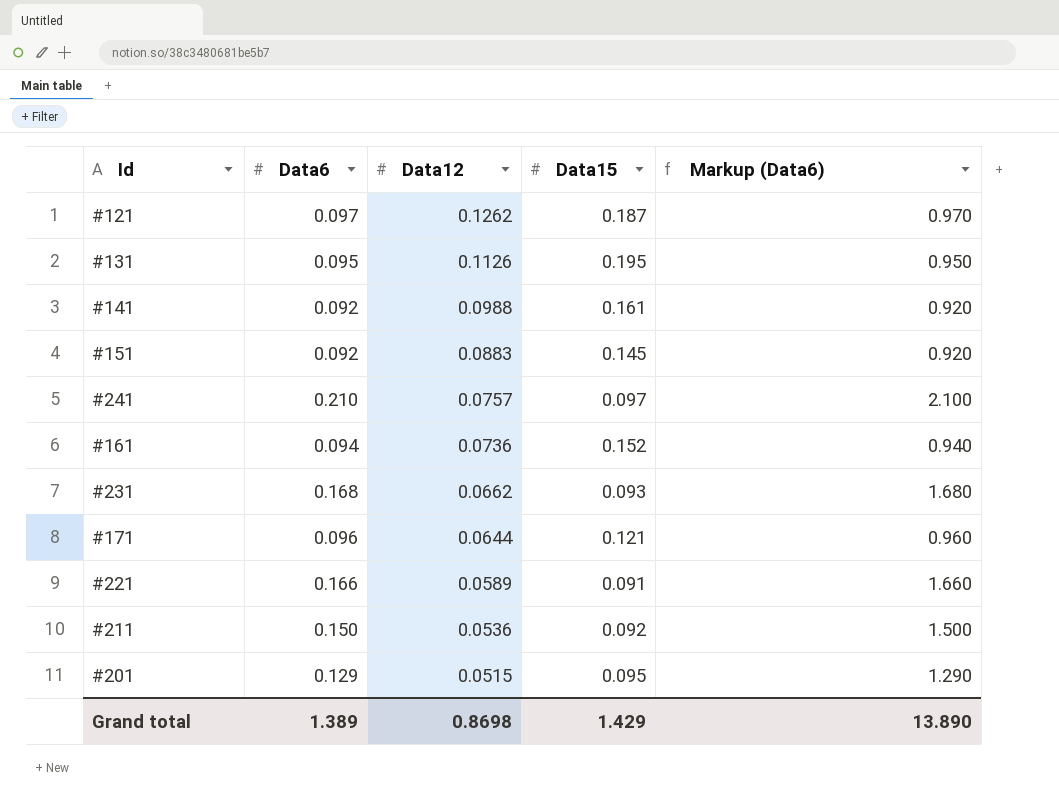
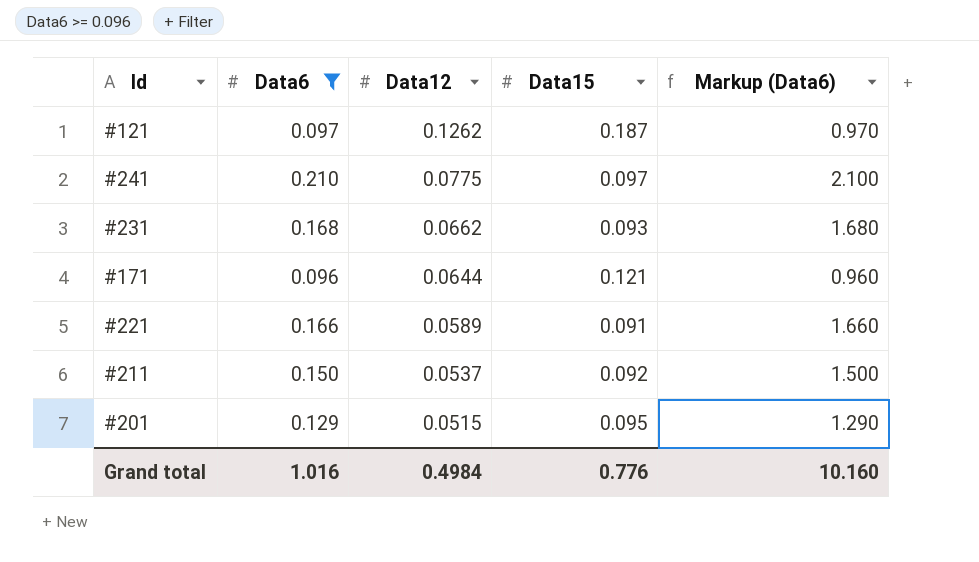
filter: none -> Data6 >= 0.096
#241 | Data12: 0.0757 -> 0.0775
#211 | Data12: 0.0536 -> 0.0537
Grand total | Data6: 1.389 -> 1.016
Grand total | Data12: 0.8698 -> 0.4984
Grand total | Data15: 1.429 -> 0.776
Grand total | Markup (Data6): 13.890 -> 10.160

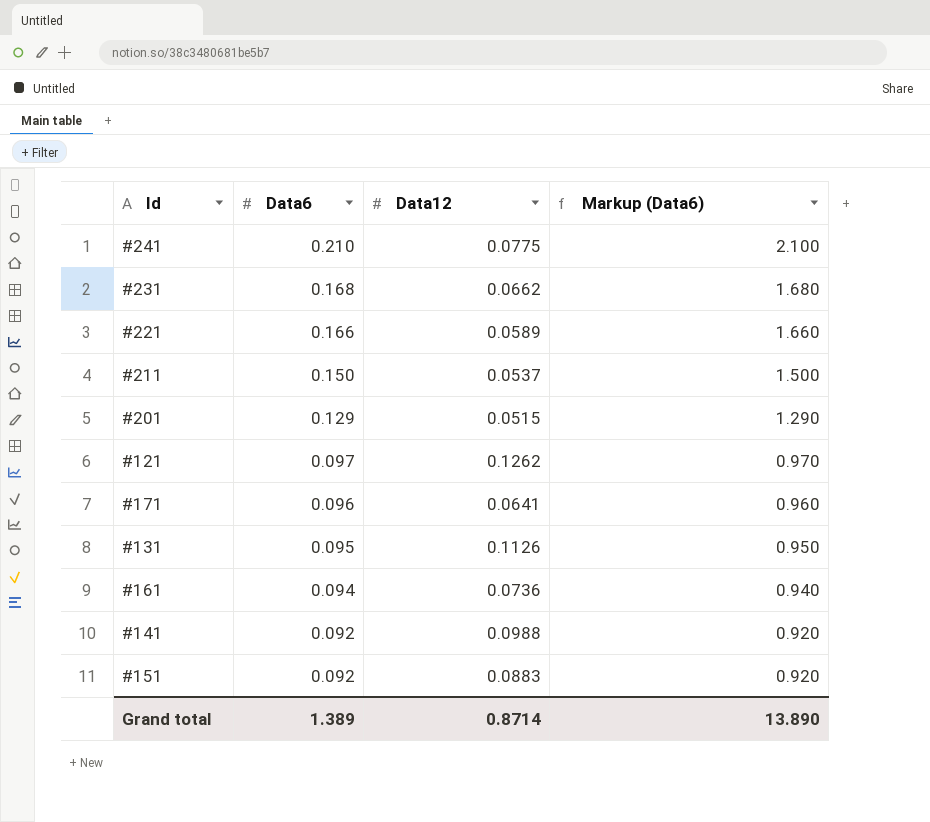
filter: Data6 >= 0.096 -> none
row order: Data12 descending -> Data6 descending
column Data15 | position: 4 -> none
#171 | Data12: 0.0644 -> 0.0641
Grand total | Data6: 1.016 -> 1.389
Grand total | Data12: 0.4984 -> 0.8714
Grand total | Markup (Data6): 10.160 -> 13.890

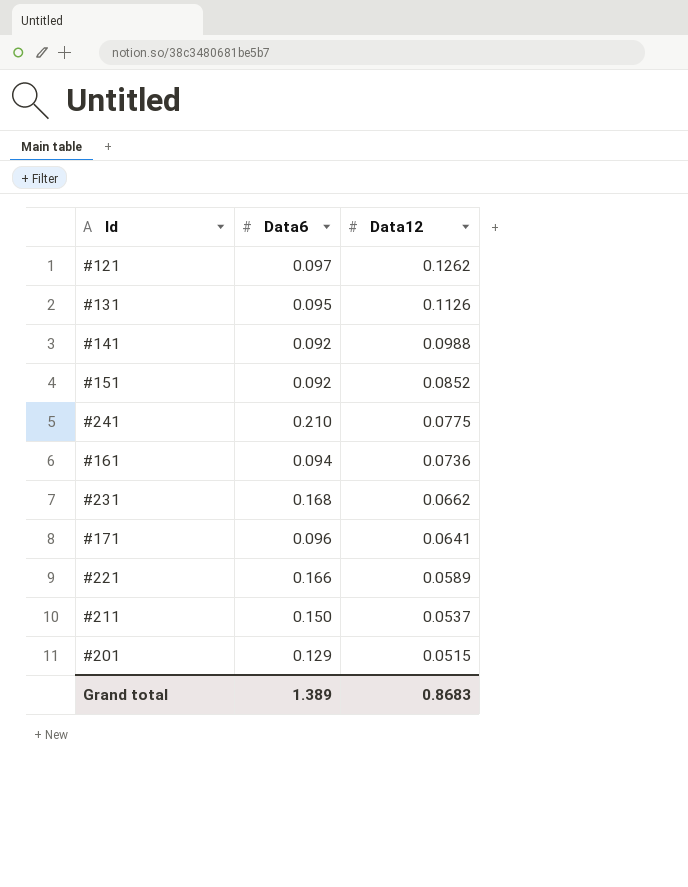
row order: Data6 descending -> Data12 descending
column Markup (Data6) | formula: [Data6] * 10 -> none
#151 | Data12: 0.0883 -> 0.0852
Grand total | Data12: 0.8714 -> 0.8683

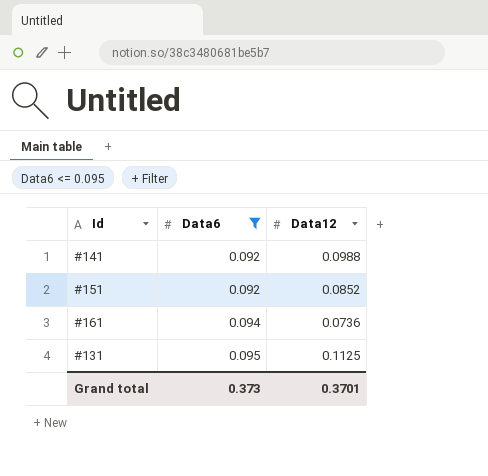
filter: none -> Data6 <= 0.095
row order: Data12 descending -> Data6 ascending
#131 | Data12: 0.1126 -> 0.1125
Grand total | Data6: 1.389 -> 0.373
Grand total | Data12: 0.8683 -> 0.3701

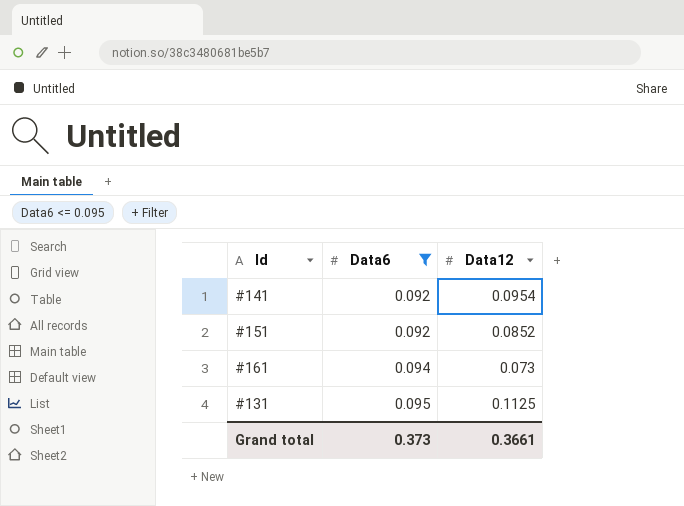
#141 | Data12: 0.0988 -> 0.0954
#161 | Data12: 0.0736 -> 0.073
Grand total | Data12: 0.3701 -> 0.3661

